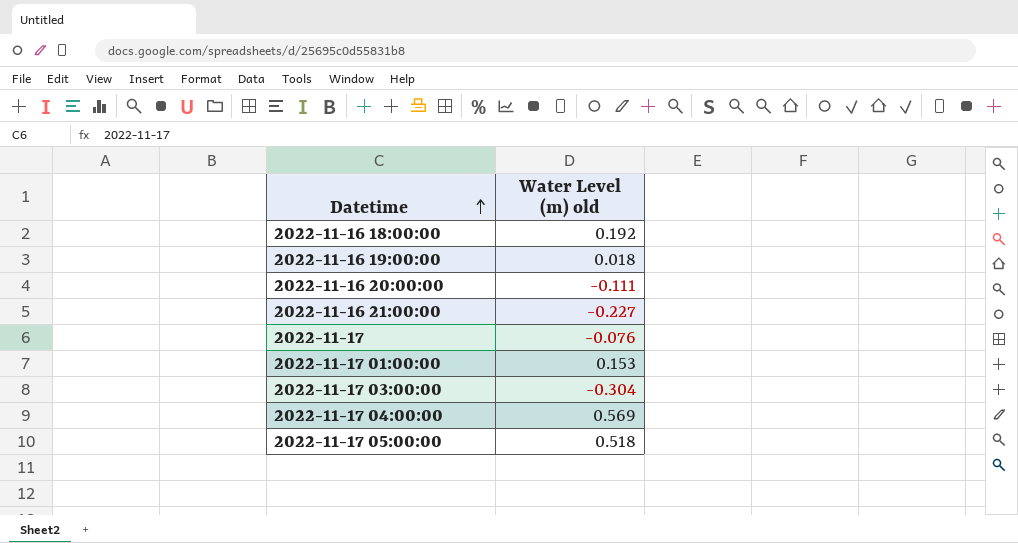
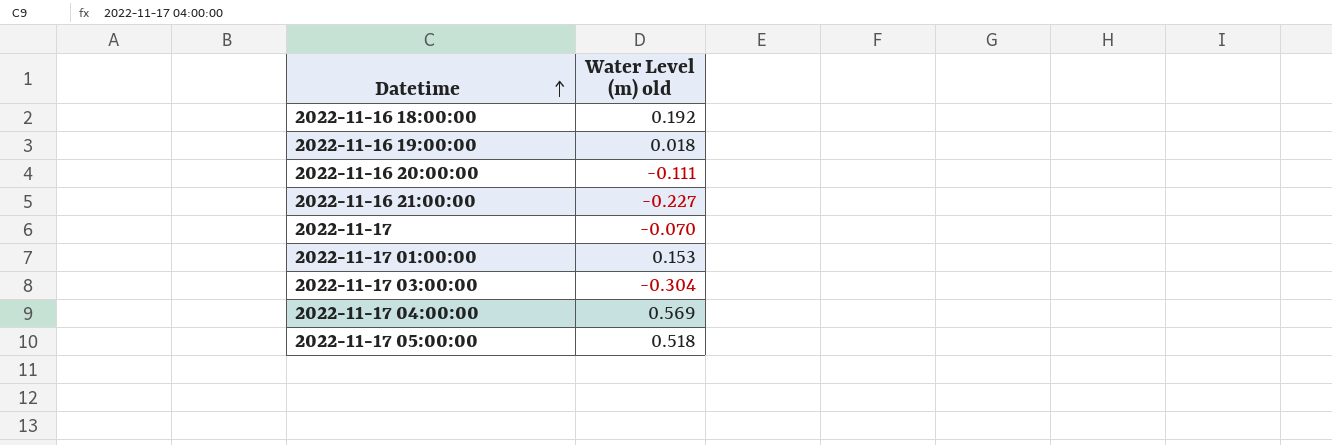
2022-11-17 | Water Level (m) old: -0.076 -> -0.070

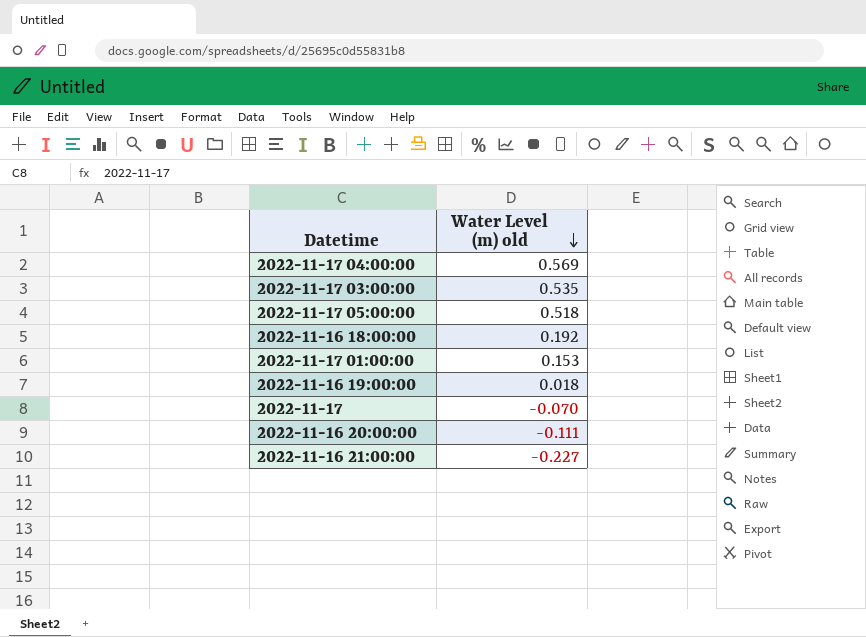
row order: Datetime ascending -> Water Level (m) old descending
2022-11-17 03:00:00 | Water Level (m) old: -0.304 -> 0.535

